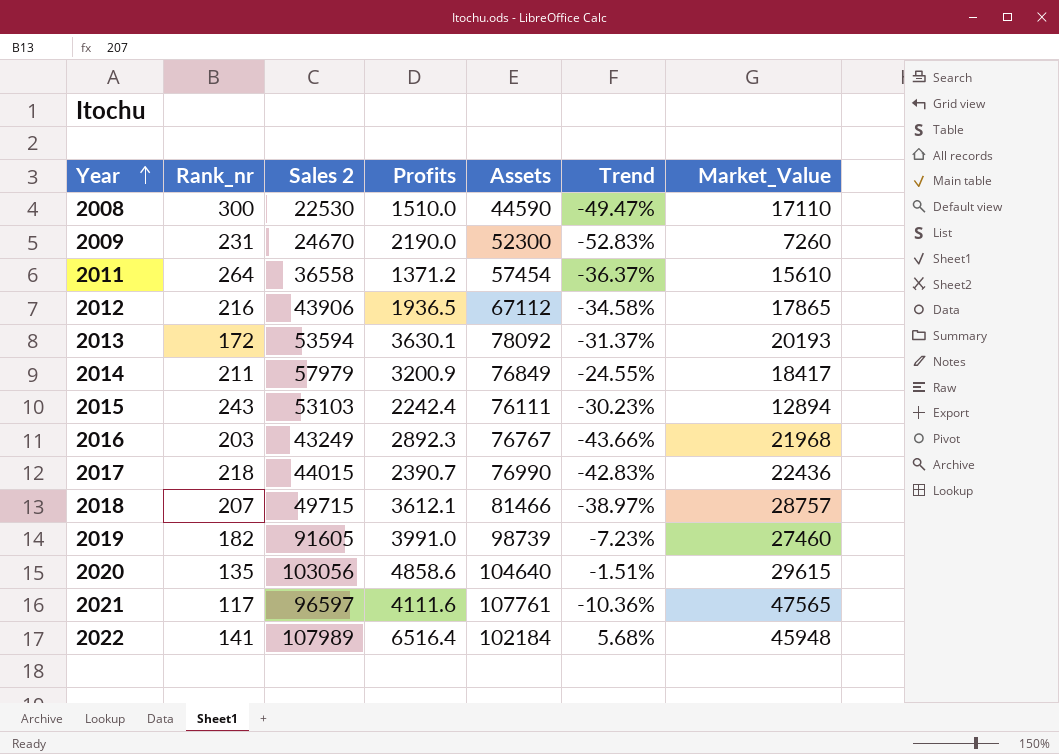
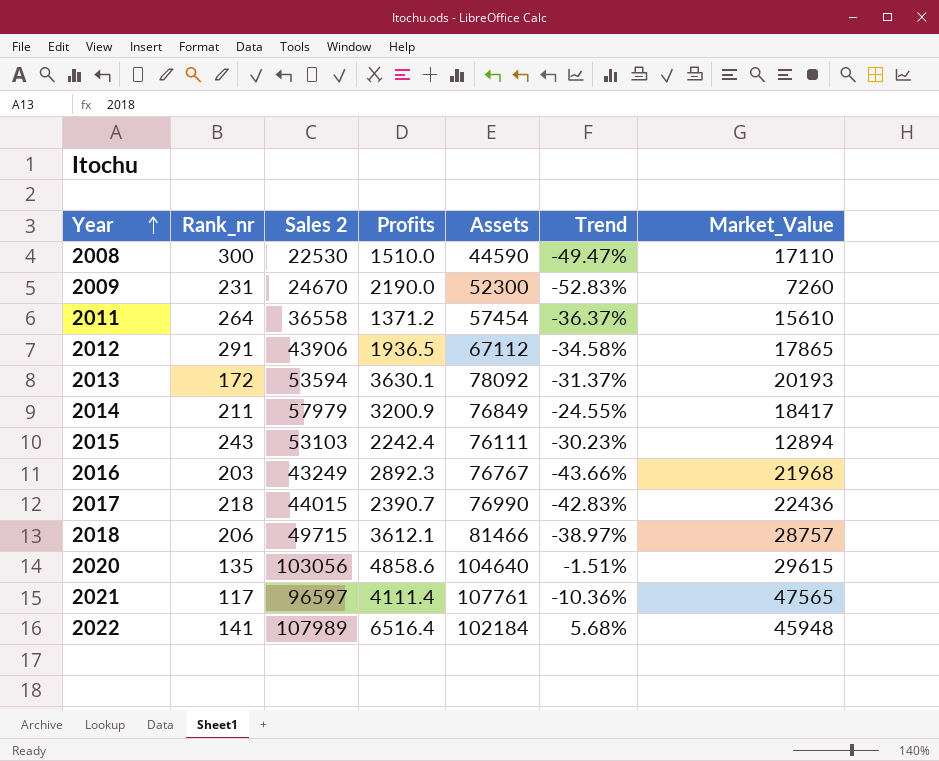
row 2019: 182 | 91605 | 3991.0 | 98739 | -7.23% | 27460 -> none
2012 | Rank_nr: 216 -> 291
2018 | Rank_nr: 207 -> 206
2021 | Profits: 4111.6 -> 4111.4

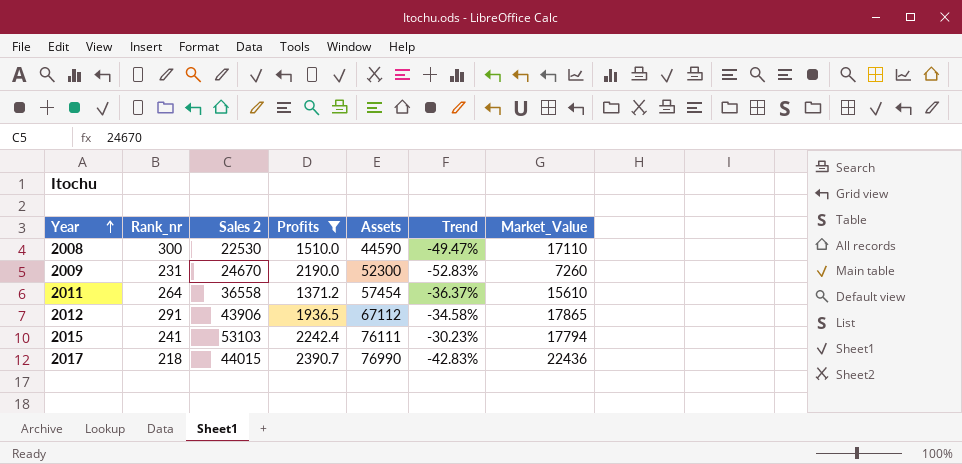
filter: none -> Profits <= 2390.7
2015 | Rank_nr: 243 -> 241
2015 | Market_Value: 12894 -> 17794

